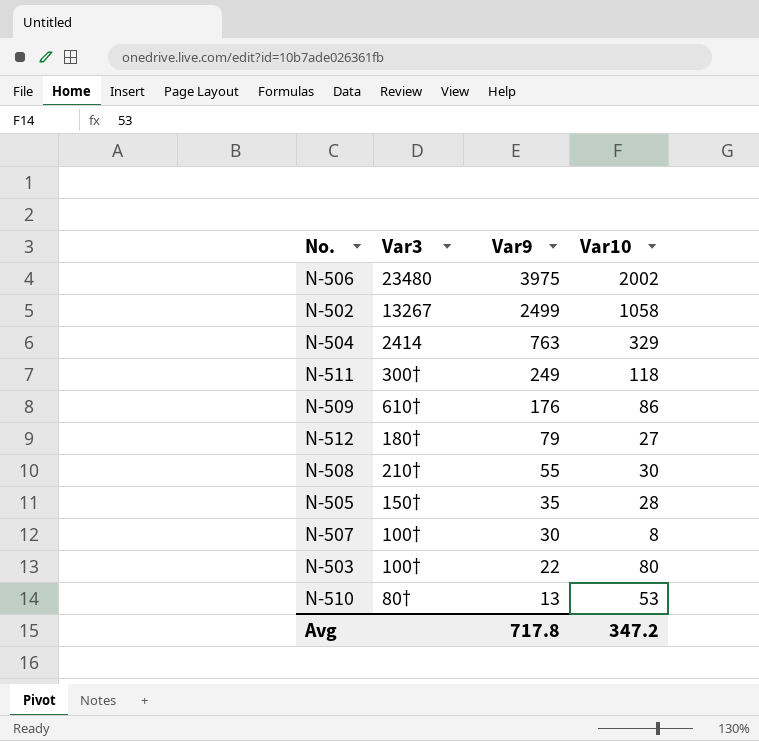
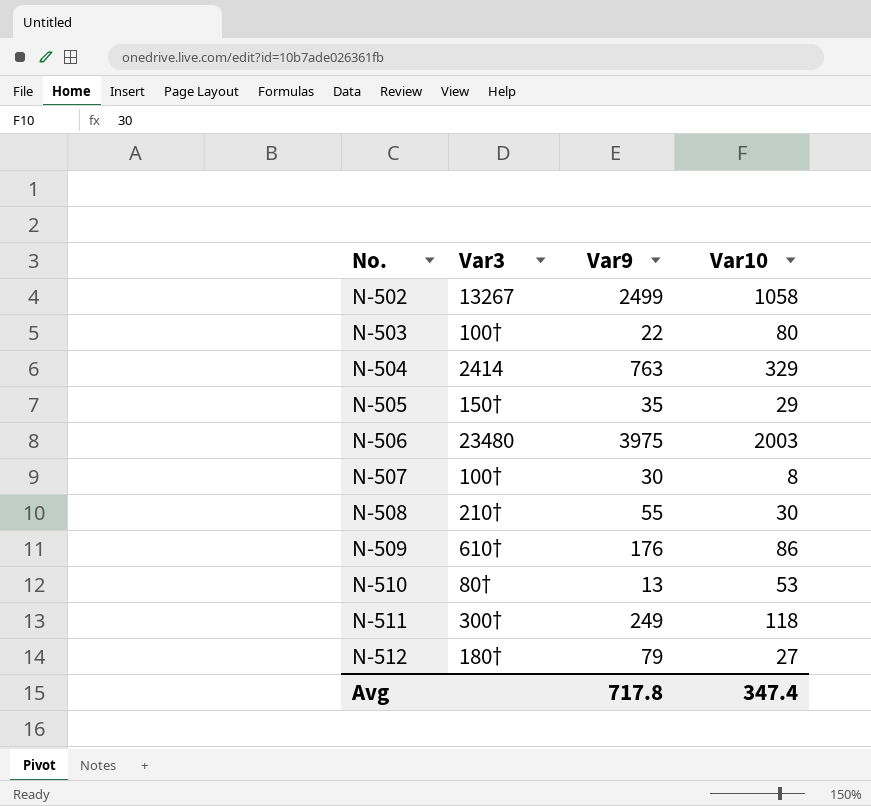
row order: Var9 descending -> No. ascending
N-505 | Var10: 28 -> 29
N-506 | Var10: 2002 -> 2003
Avg | Var10: 347.2 -> 347.4

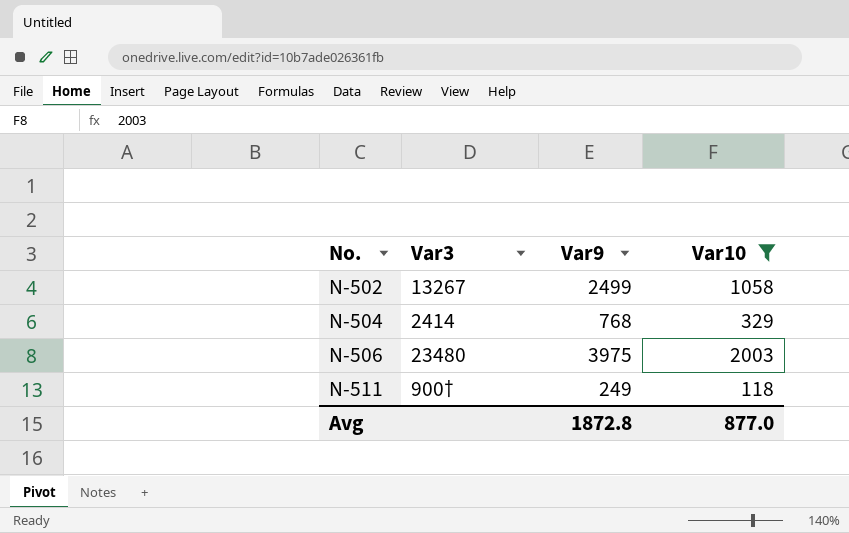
filter: none -> Var10 >= 118
N-504 | Var9: 763 -> 768
N-511 | Var3: 300† -> 900†
Avg | Var9: 717.8 -> 1872.8
Avg | Var10: 347.4 -> 877.0

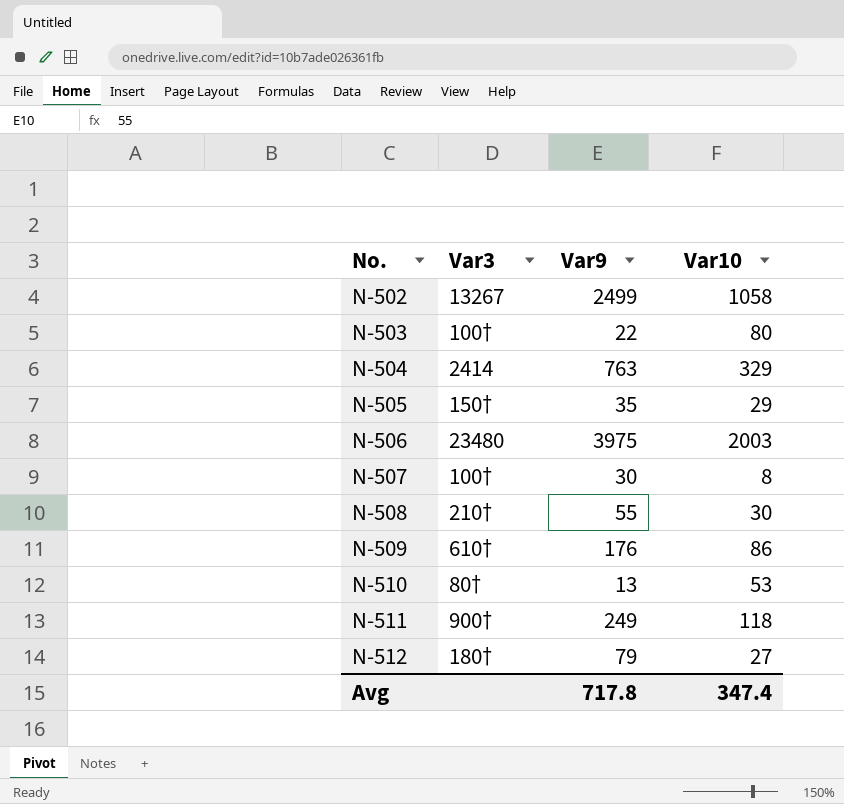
filter: Var10 >= 118 -> none
N-504 | Var9: 768 -> 763
Avg | Var9: 1872.8 -> 717.8
Avg | Var10: 877.0 -> 347.4

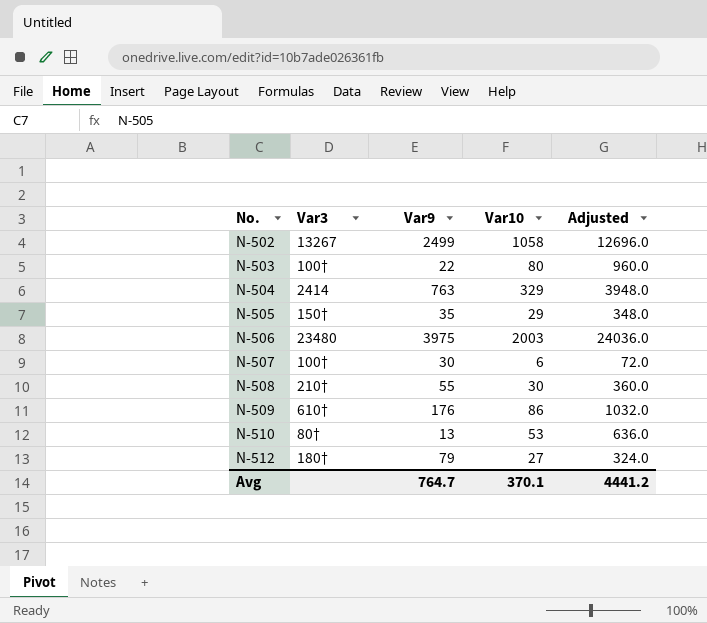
column Adjusted | formula: none -> [Var10] * 12
row N-511: 900† | 249 | 118 -> none
N-507 | Var10: 8 -> 6
Avg | Var9: 717.8 -> 764.7
Avg | Var10: 347.4 -> 370.1

